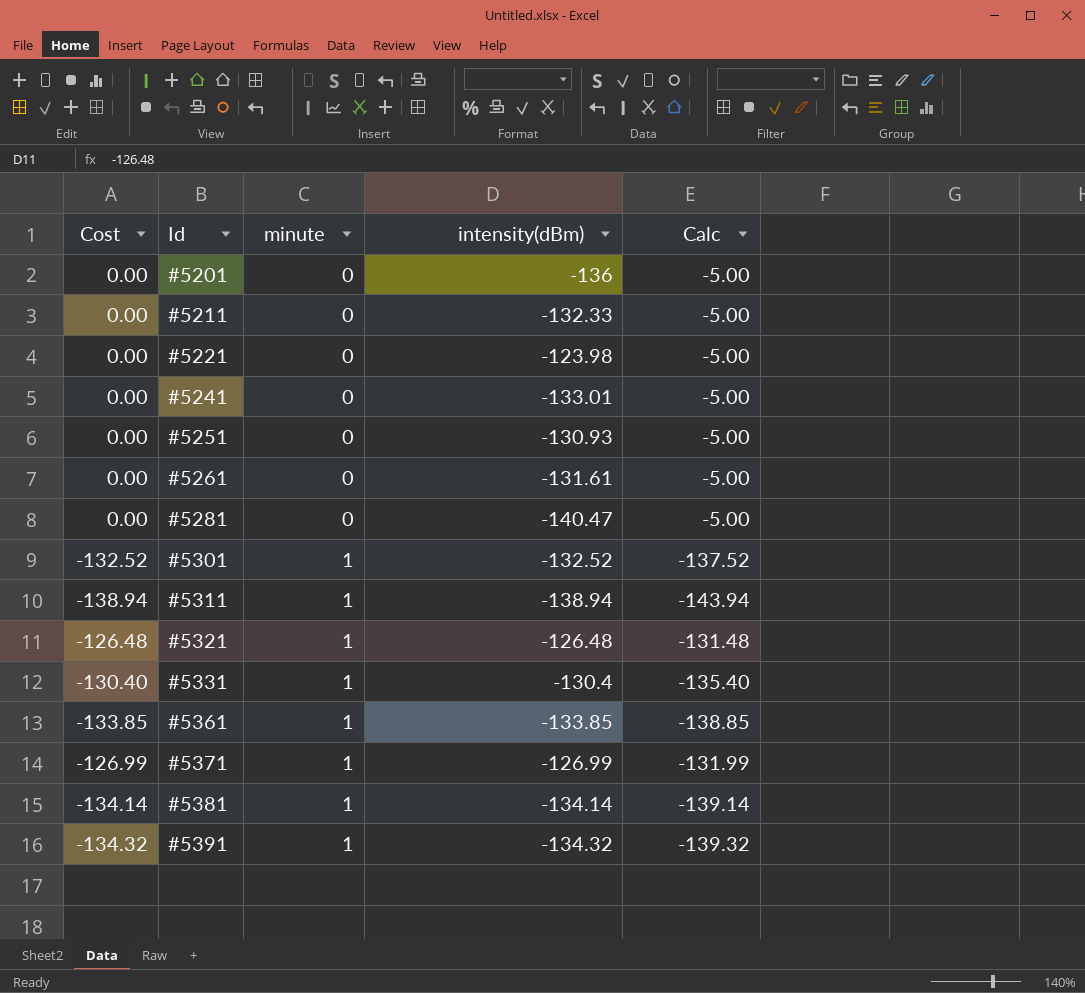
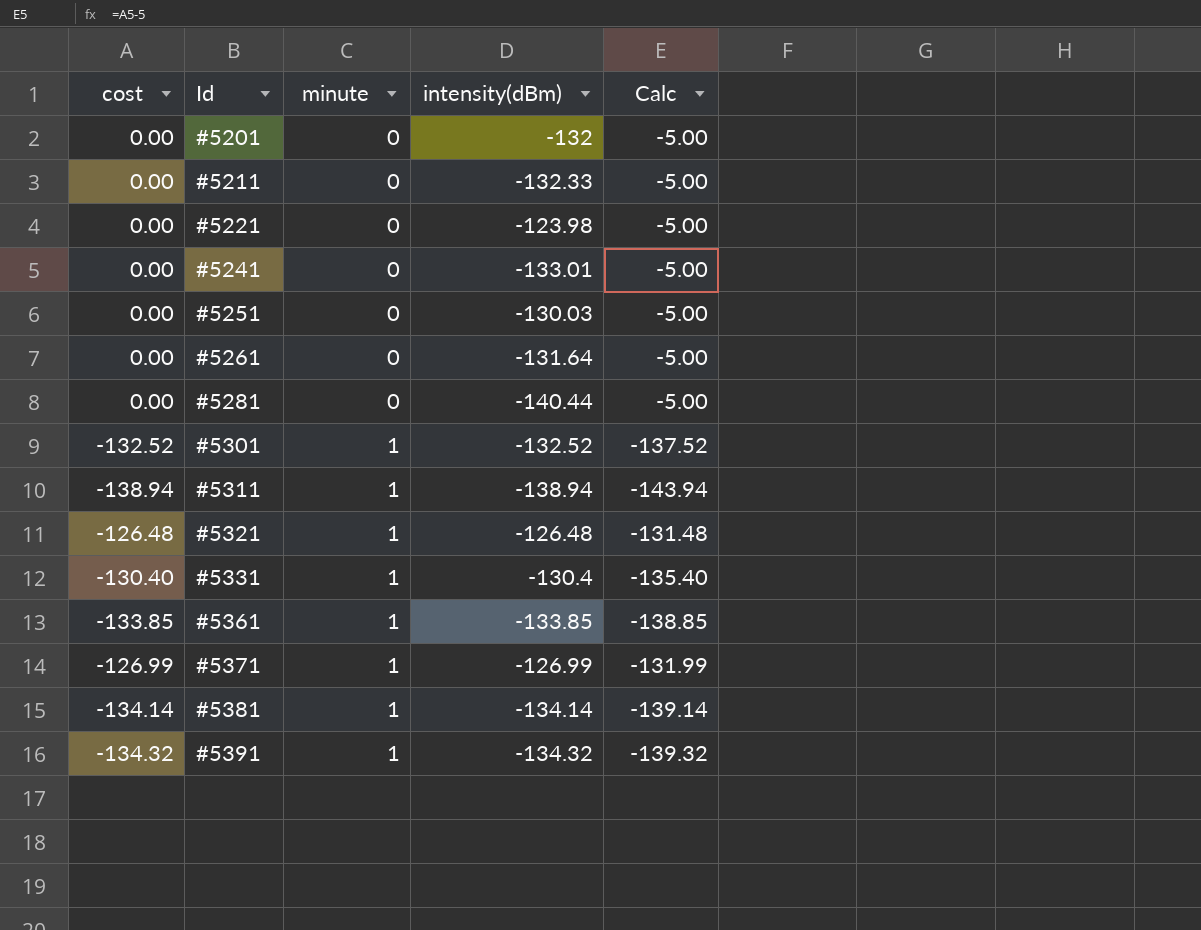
column name: Cost -> cost
#5201 | intensity(dBm): -136 -> -132
#5251 | intensity(dBm): -130.93 -> -130.03
#5261 | intensity(dBm): -131.61 -> -131.64
#5281 | intensity(dBm): -140.47 -> -140.44

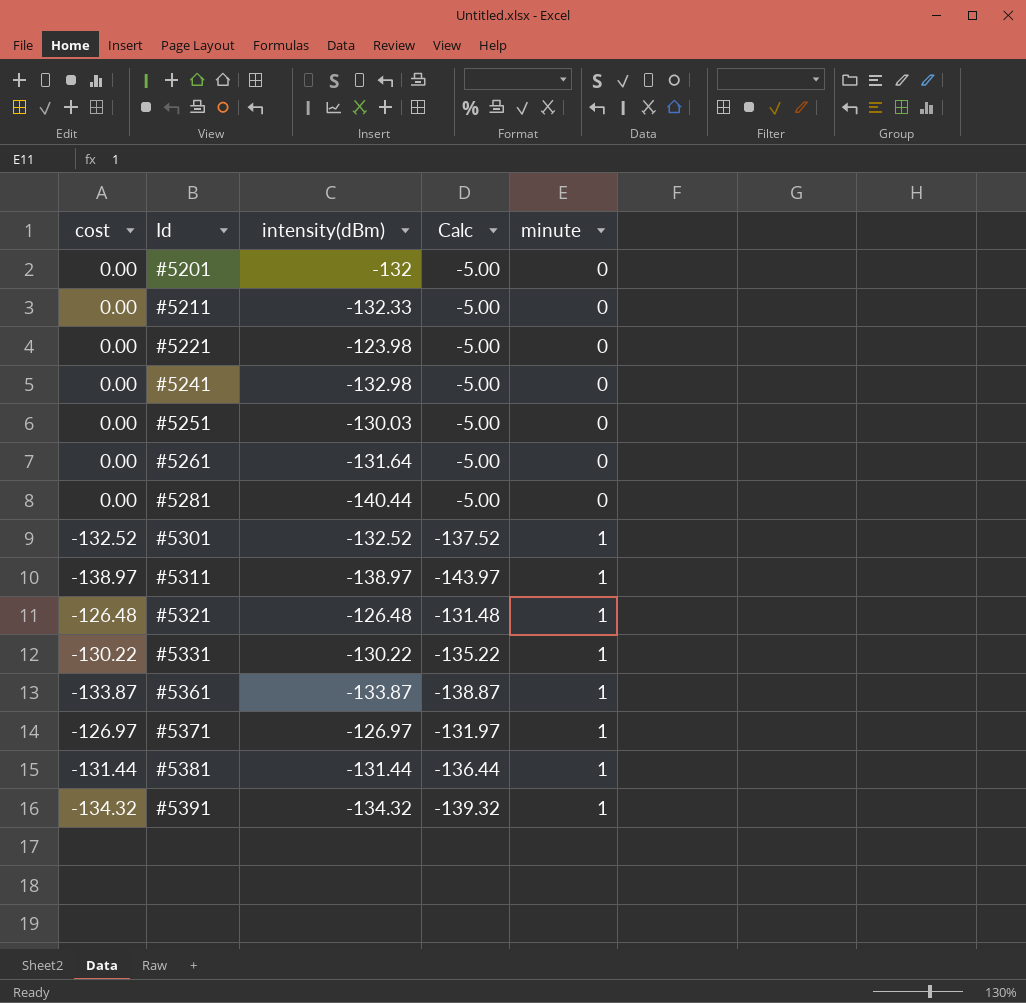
column minute | position: 3 -> 5
#5241 | intensity(dBm): -133.01 -> -132.98
#5311 | cost: -138.94 -> -138.97
#5311 | intensity(dBm): -138.94 -> -138.97
#5311 | Calc: -143.94 -> -143.97
#5331 | cost: -130.40 -> -130.22
#5331 | intensity(dBm): -130.4 -> -130.22
#5331 | Calc: -135.40 -> -135.22
#5361 | cost: -133.85 -> -133.87
#5361 | intensity(dBm): -133.85 -> -133.87
#5361 | Calc: -138.85 -> -138.87
#5371 | cost: -126.99 -> -126.97
#5371 | intensity(dBm): -126.99 -> -126.97
#5371 | Calc: -131.99 -> -131.97
#5381 | cost: -134.14 -> -131.44
#5381 | intensity(dBm): -134.14 -> -131.44
#5381 | Calc: -139.14 -> -136.44

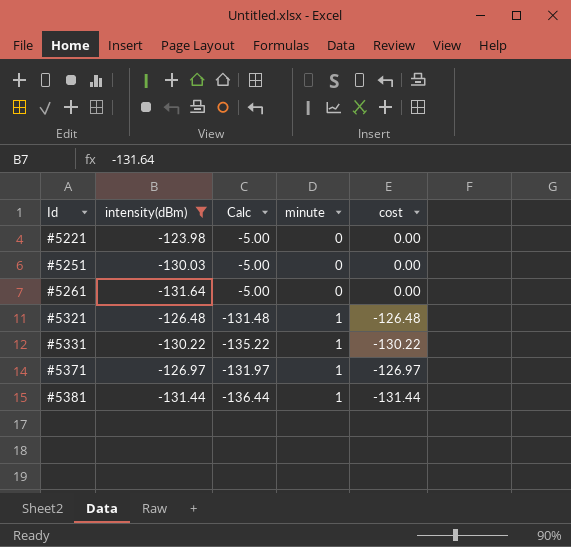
filter: none -> intensity(dBm) >= -131.64
column cost | position: 1 -> 5

